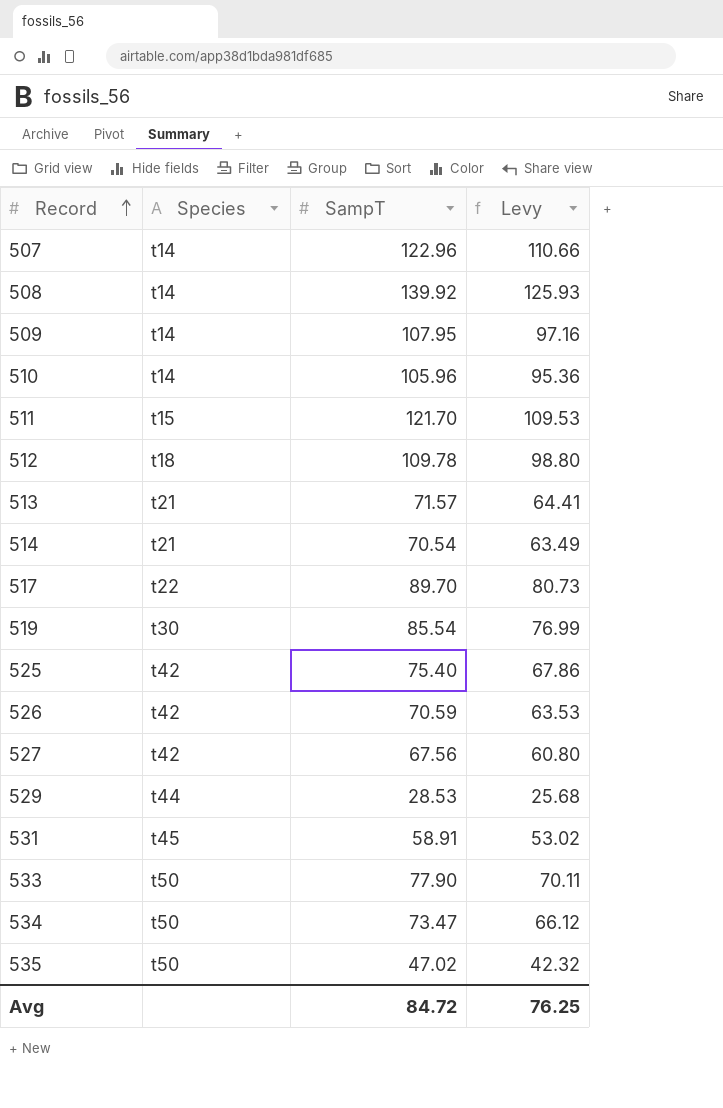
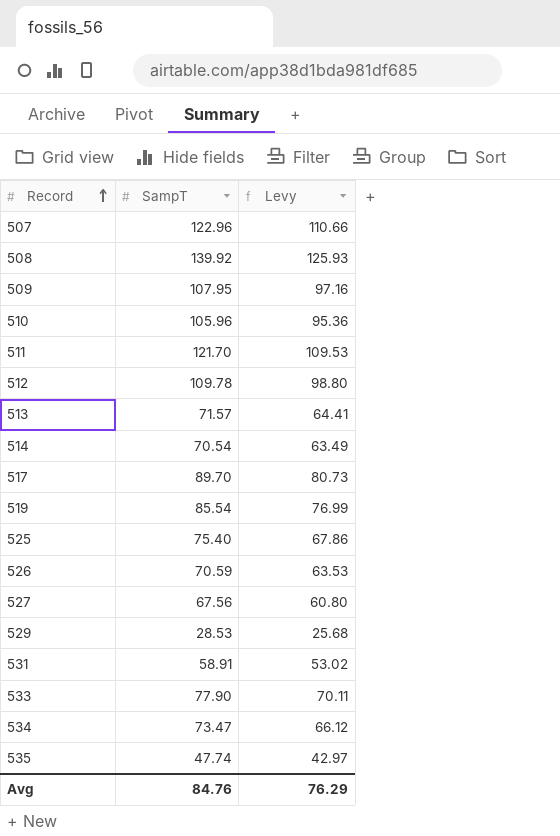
column Species | position: 2 -> none
535 | SampT: 47.02 -> 47.74
535 | Levy: 42.32 -> 42.97
Avg | SampT: 84.72 -> 84.76
Avg | Levy: 76.25 -> 76.29

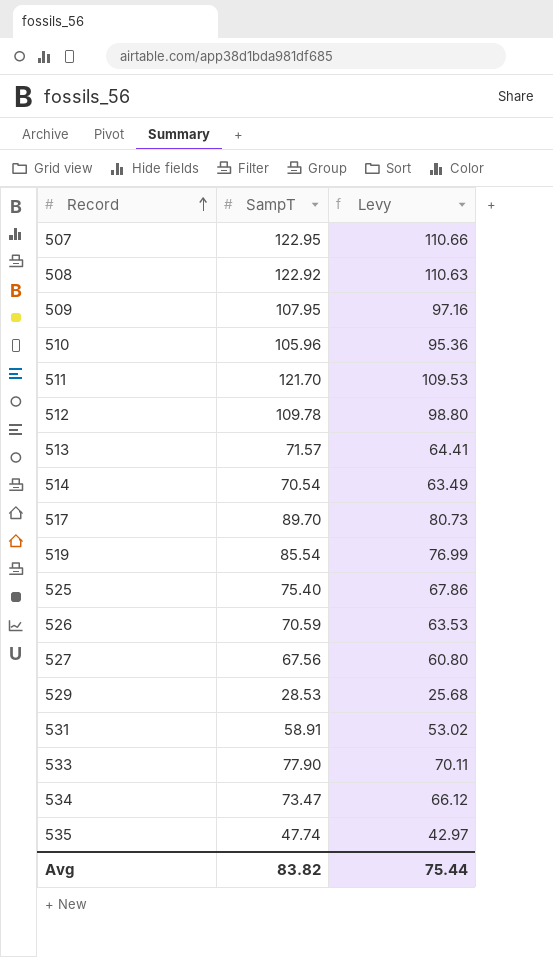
507 | SampT: 122.96 -> 122.95
508 | SampT: 139.92 -> 122.92
508 | Levy: 125.93 -> 110.63
Avg | SampT: 84.76 -> 83.82
Avg | Levy: 76.29 -> 75.44

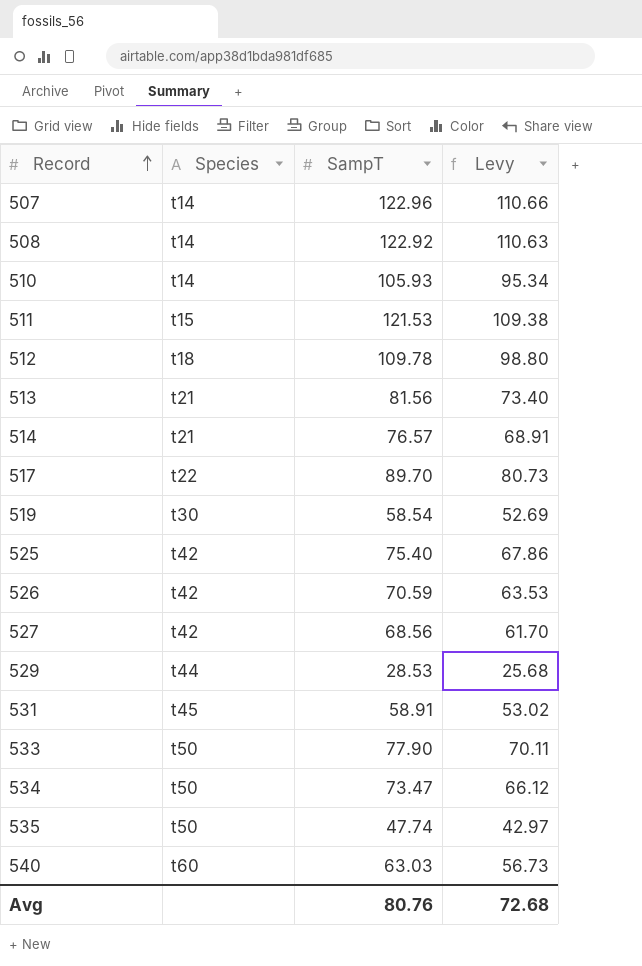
column Species | position: none -> 2
row 509: 107.95 | 97.16 -> none
507 | SampT: 122.95 -> 122.96
510 | SampT: 105.96 -> 105.93
510 | Levy: 95.36 -> 95.34
511 | SampT: 121.70 -> 121.53
511 | Levy: 109.53 -> 109.38
513 | SampT: 71.57 -> 81.56
513 | Levy: 64.41 -> 73.40
514 | SampT: 70.54 -> 76.57
514 | Levy: 63.49 -> 68.91
519 | SampT: 85.54 -> 58.54
519 | Levy: 76.99 -> 52.69
527 | SampT: 67.56 -> 68.56
527 | Levy: 60.80 -> 61.70
row 540: none -> t60 | 63.03 | 56.73
Avg | SampT: 83.82 -> 80.76
Avg | Levy: 75.44 -> 72.68

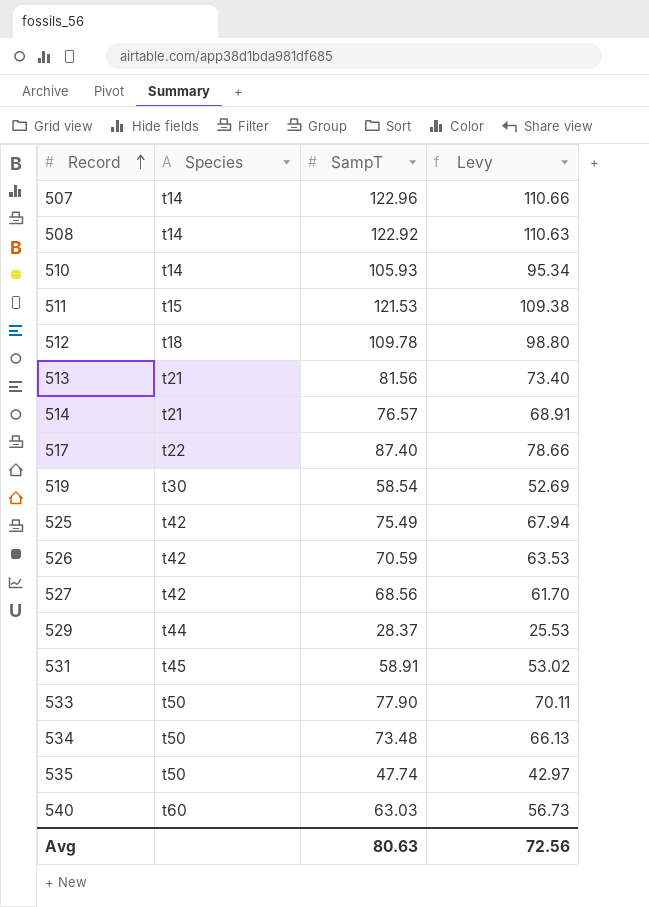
517 | SampT: 89.70 -> 87.40
517 | Levy: 80.73 -> 78.66
525 | SampT: 75.40 -> 75.49
525 | Levy: 67.86 -> 67.94
529 | SampT: 28.53 -> 28.37
529 | Levy: 25.68 -> 25.53
534 | SampT: 73.47 -> 73.48
534 | Levy: 66.12 -> 66.13
Avg | SampT: 80.76 -> 80.63
Avg | Levy: 72.68 -> 72.56

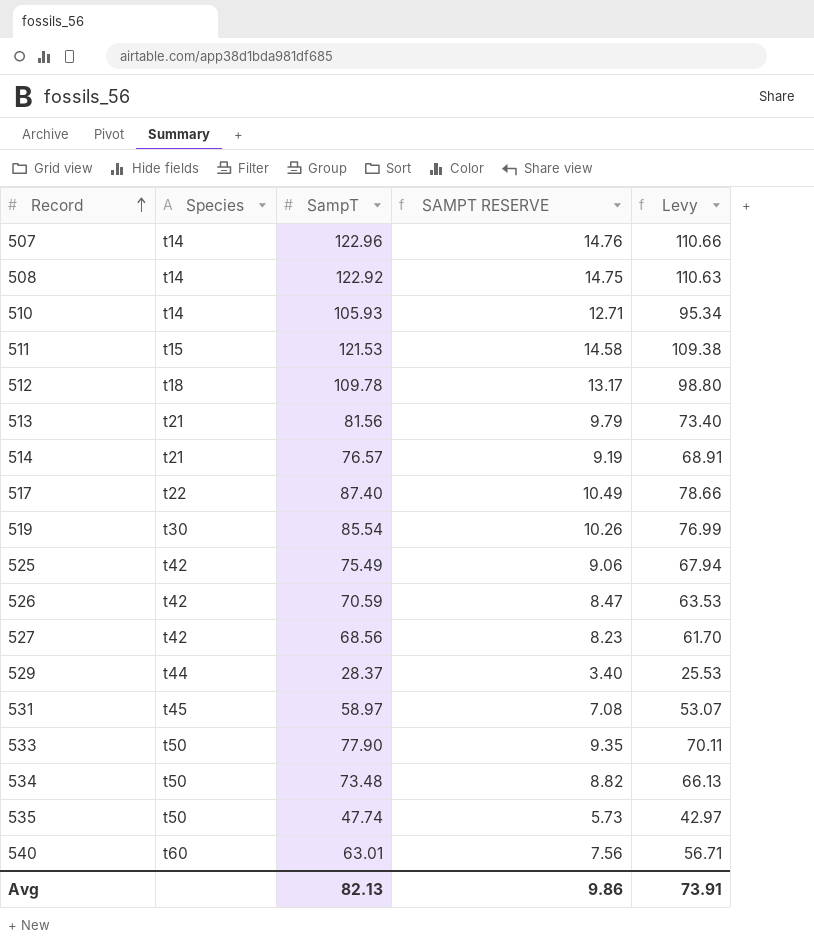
column SAMPT RESERVE | formula: none -> [SampT] * 0.12
519 | SampT: 58.54 -> 85.54
519 | Levy: 52.69 -> 76.99
531 | SampT: 58.91 -> 58.97
531 | Levy: 53.02 -> 53.07
540 | SampT: 63.03 -> 63.01
540 | Levy: 56.73 -> 56.71
Avg | SampT: 80.63 -> 82.13
Avg | Levy: 72.56 -> 73.91

